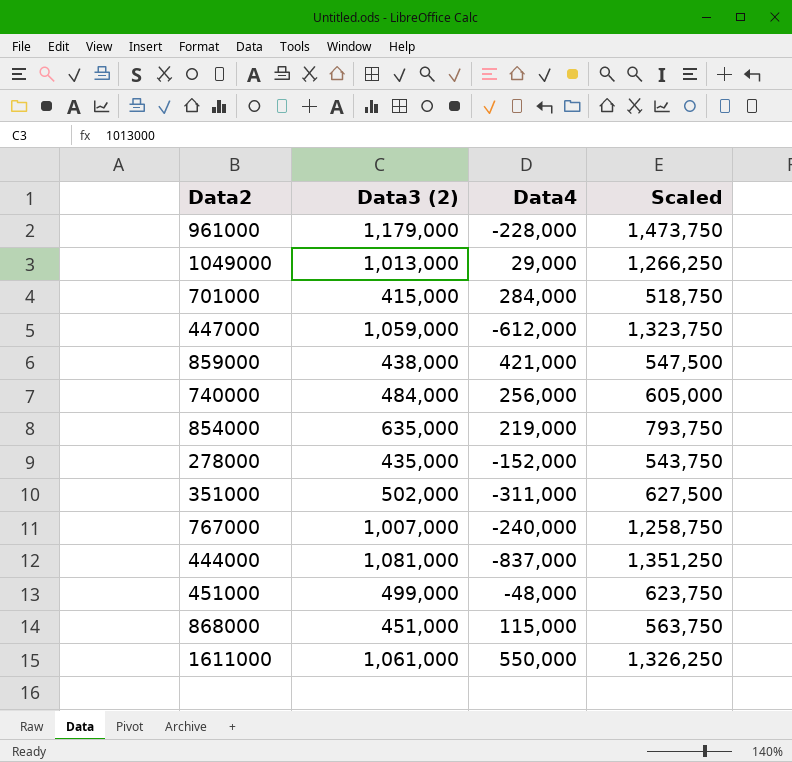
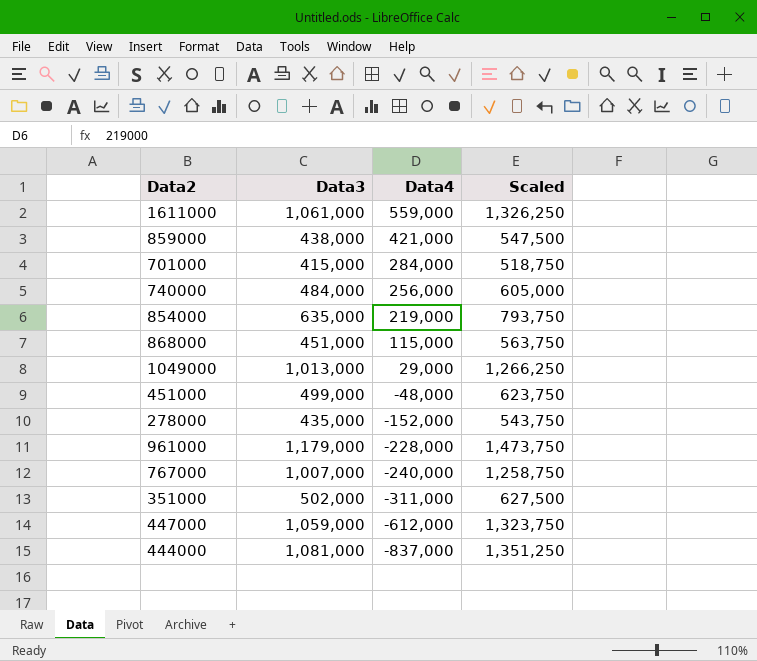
row order: none -> Data4 descending
column name: Data3 (2) -> Data3
1611000 | Data4: 550,000 -> 559,000

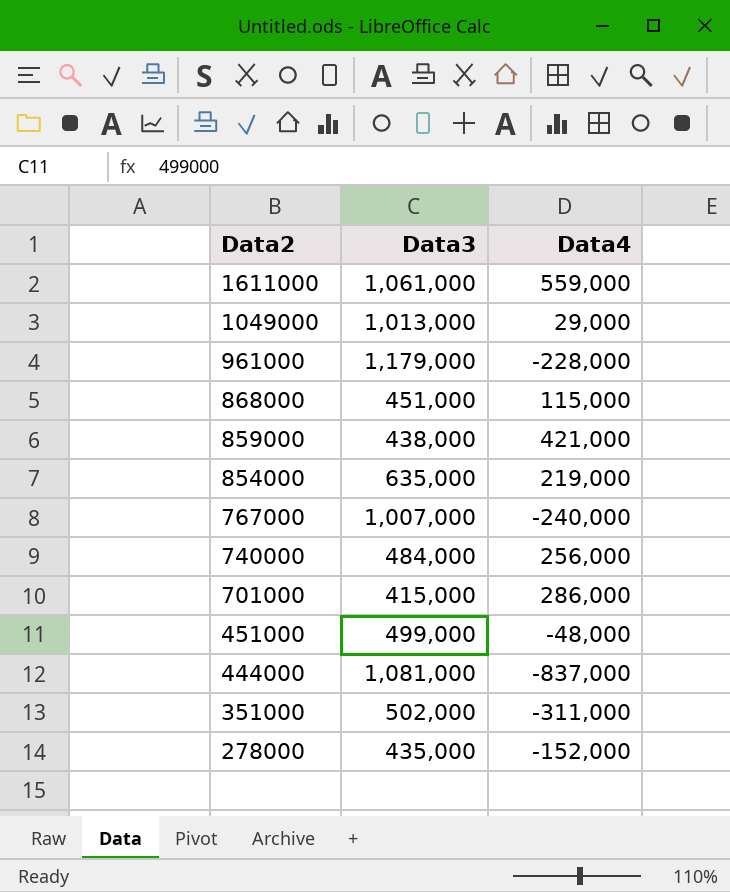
row order: Data4 descending -> Data2 descending
column Scaled | formula: [Data3] * 1.25 -> none
row 447000: 1,059,000 | -612,000 | 1,323,750 -> none
701000 | Data4: 284,000 -> 286,000

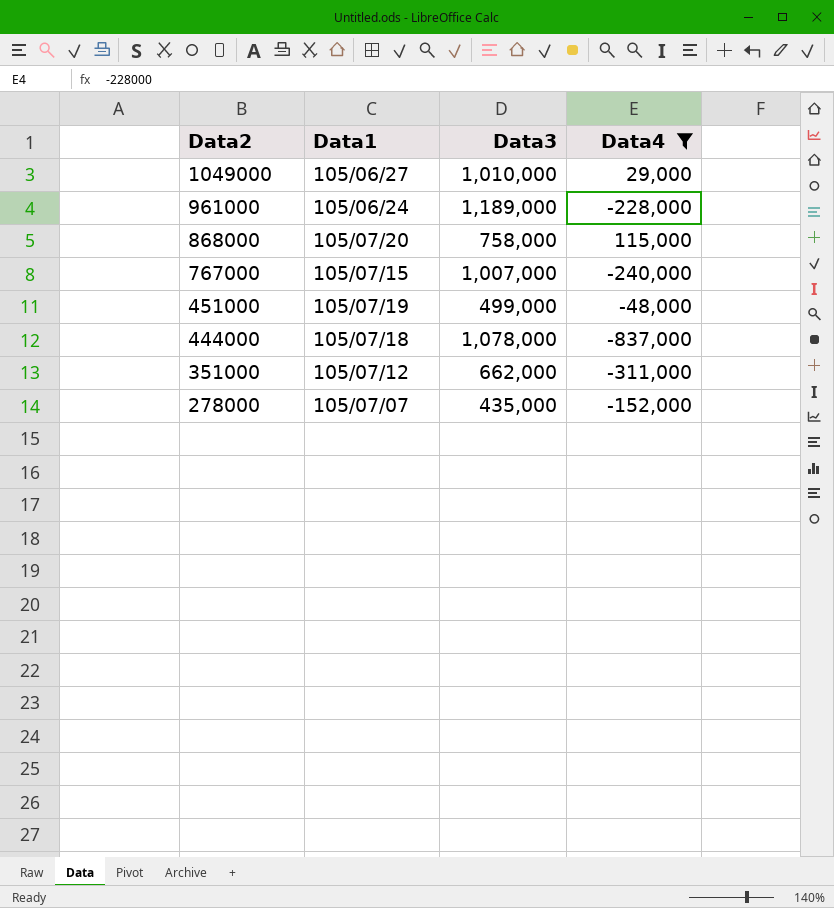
filter: none -> Data4 <= 115,000
column Data1 | position: none -> 2
1049000 | Data3: 1,013,000 -> 1,010,000
961000 | Data3: 1,179,000 -> 1,189,000
868000 | Data3: 451,000 -> 758,000
444000 | Data3: 1,081,000 -> 1,078,000
351000 | Data3: 502,000 -> 662,000

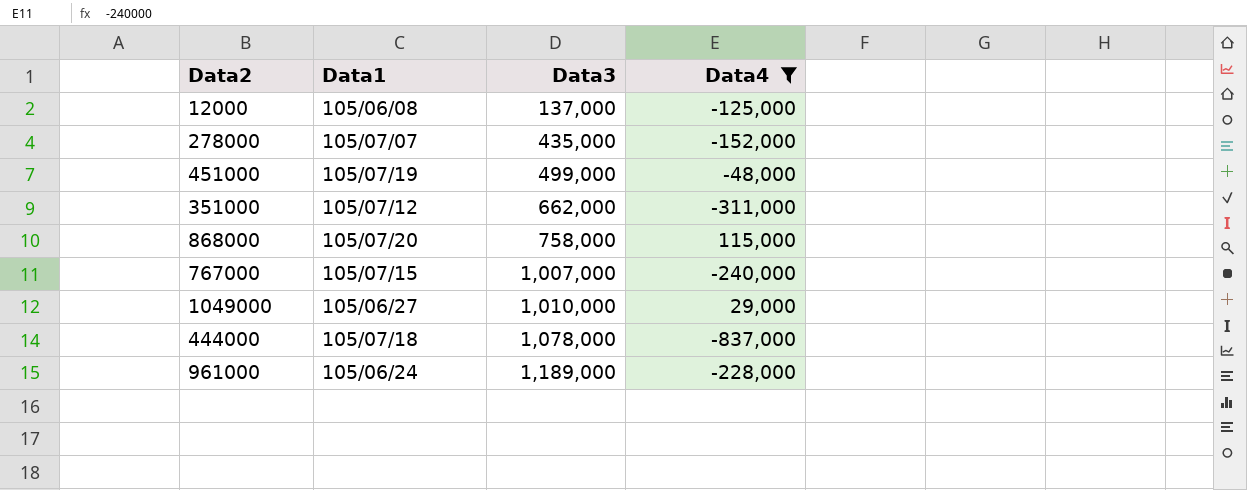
row order: Data2 descending -> Data3 ascending
row 12000: none -> 105/06/08 | 137,000 | -125,000

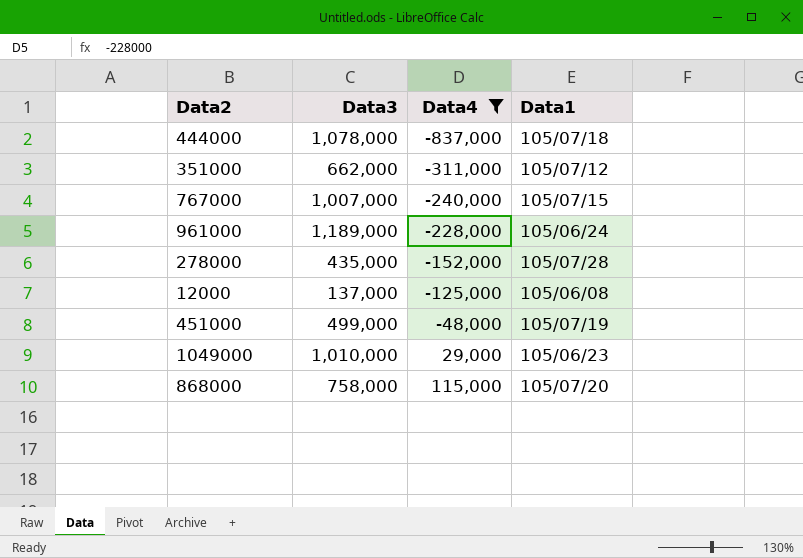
row order: Data3 ascending -> Data4 ascending
column Data1 | position: 2 -> 4
278000 | Data1: 105/07/07 -> 105/07/28
1049000 | Data1: 105/06/27 -> 105/06/23

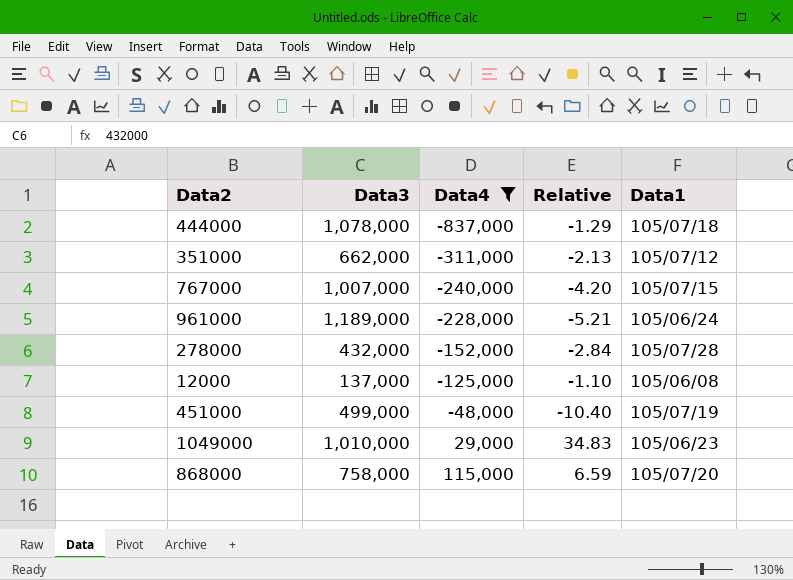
column Relative | formula: none -> [Data3] / [Data4]
278000 | Data3: 435,000 -> 432,000

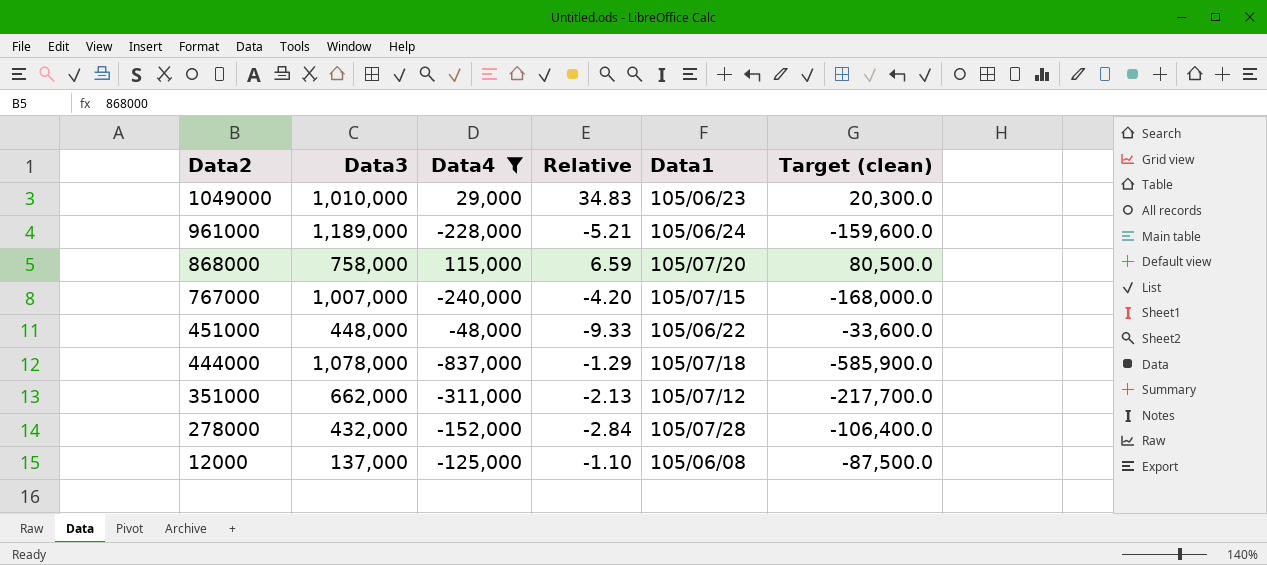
row order: Data4 ascending -> Data2 descending
column Target (clean) | formula: none -> [Data4] * 0.7
451000 | Data3: 499,000 -> 448,000
451000 | Relative: -10.40 -> -9.33
451000 | Data1: 105/07/19 -> 105/06/22

